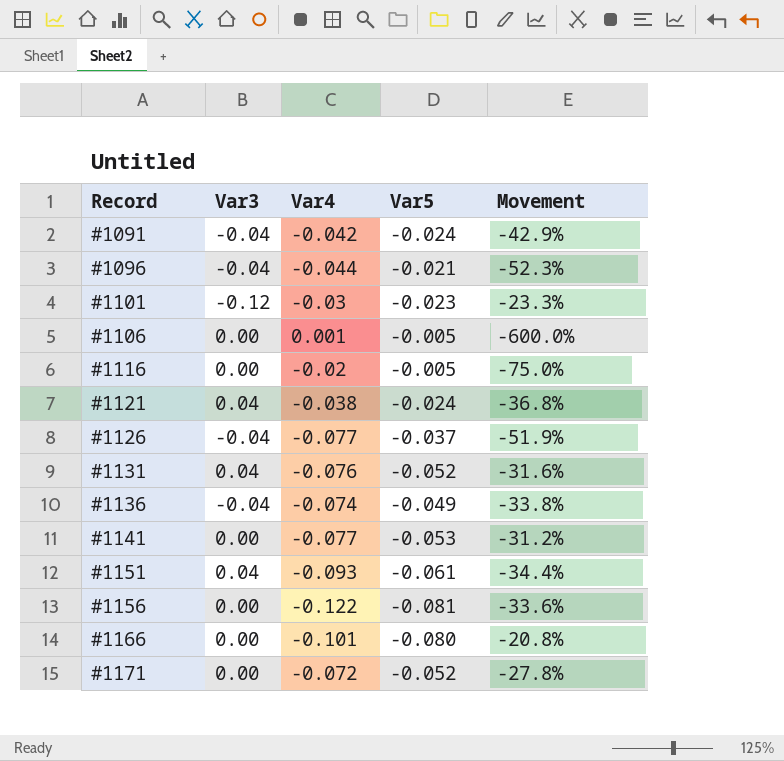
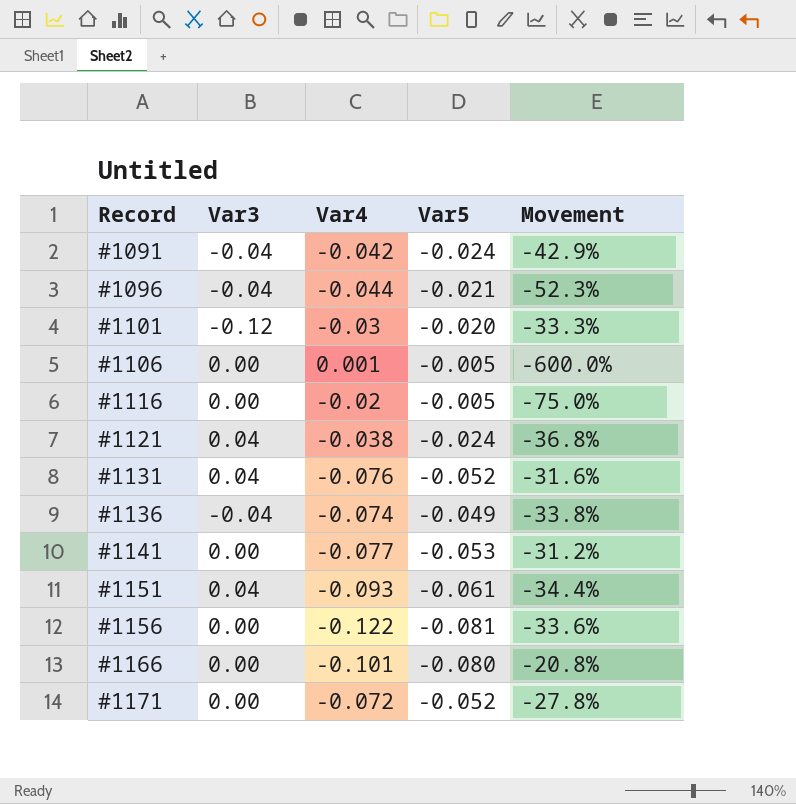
row #1126: -0.04 | -0.077 | -0.037 | -51.9% -> none
#1101 | Var5: -0.023 -> -0.020
#1101 | Movement: -23.3% -> -33.3%

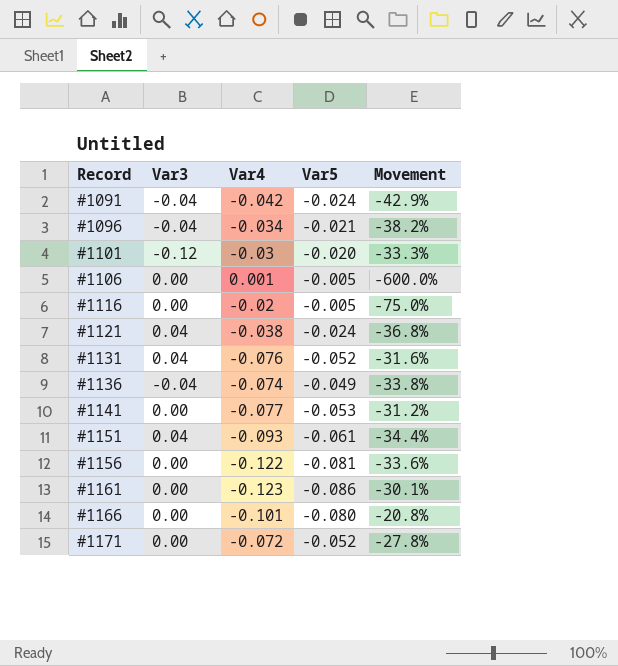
#1096 | Var4: -0.044 -> -0.034
#1096 | Movement: -52.3% -> -38.2%
row #1161: none -> 0.00 | -0.123 | -0.086 | -30.1%

